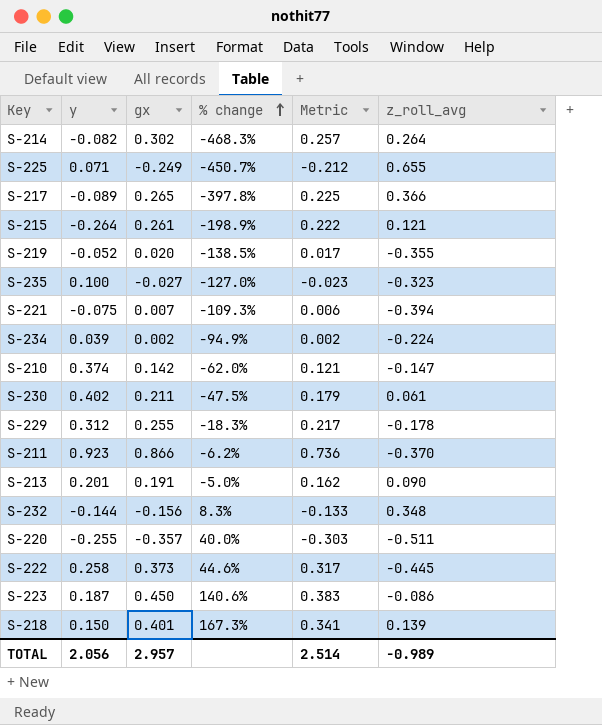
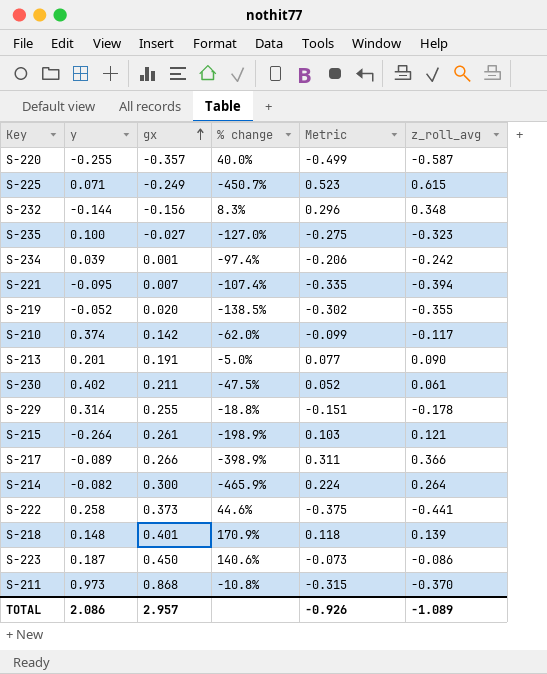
row order: % change ascending -> gx ascending
column Metric | formula: [gx] * 0.85 -> [z_roll_avg] * 0.85
S-220 | z_roll_avg: -0.511 -> -0.587
S-225 | z_roll_avg: 0.655 -> 0.615
S-234 | gx: 0.002 -> 0.001
S-234 | % change: -94.9% -> -97.4%
S-234 | z_roll_avg: -0.224 -> -0.242
S-221 | y: -0.075 -> -0.095
S-221 | % change: -109.3% -> -107.4%
S-210 | z_roll_avg: -0.147 -> -0.117
S-229 | y: 0.312 -> 0.314
S-229 | % change: -18.3% -> -18.8%
S-217 | gx: 0.265 -> 0.266
S-217 | % change: -397.8% -> -398.9%
S-214 | gx: 0.302 -> 0.300
S-214 | % change: -468.3% -> -465.9%
S-222 | z_roll_avg: -0.445 -> -0.441
S-218 | y: 0.150 -> 0.148
S-218 | % change: 167.3% -> 170.9%
S-211 | y: 0.923 -> 0.973
S-211 | gx: 0.866 -> 0.868
S-211 | % change: -6.2% -> -10.8%
TOTAL | y: 2.056 -> 2.086
TOTAL | Metric: 2.514 -> -0.926
TOTAL | z_roll_avg: -0.989 -> -1.089

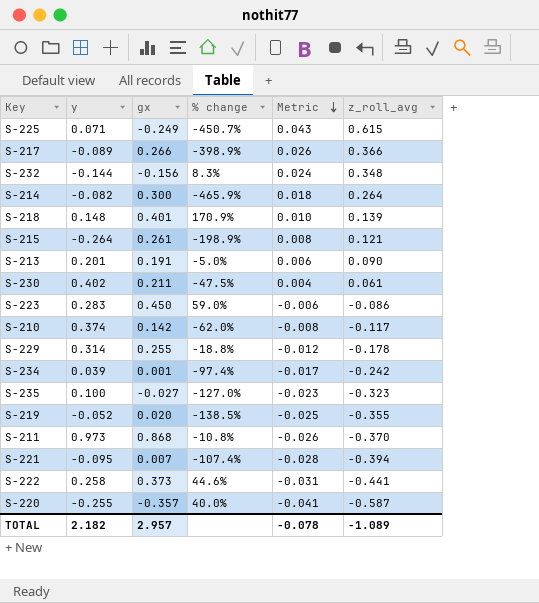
row order: gx ascending -> Metric descending
column Metric | formula: [z_roll_avg] * 0.85 -> [z_roll_avg] * 0.07
S-223 | y: 0.187 -> 0.283
S-223 | % change: 140.6% -> 59.0%
TOTAL | y: 2.086 -> 2.182
TOTAL | Metric: -0.926 -> -0.078

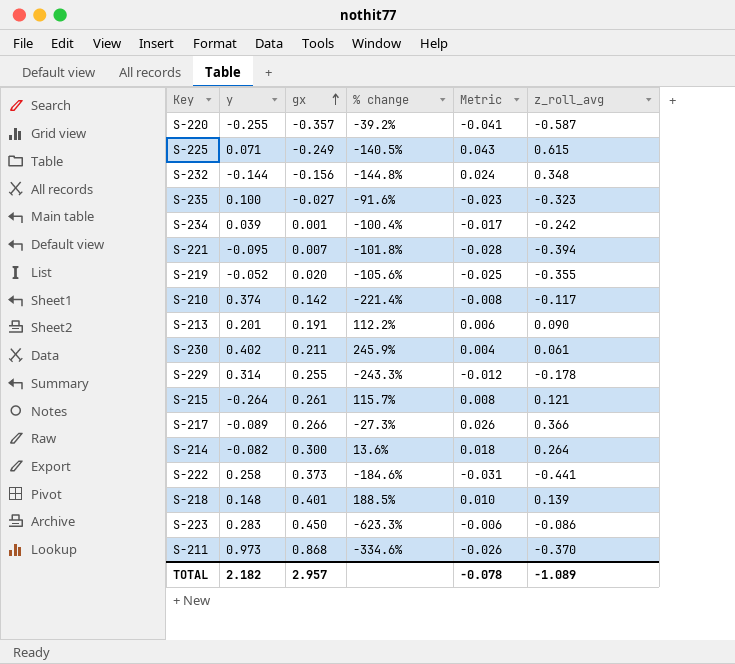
row order: Metric descending -> gx ascending
column % change | formula: ([gx] - [y]) / [y] -> ([gx] - [z_roll_avg]) / [z_roll_avg]

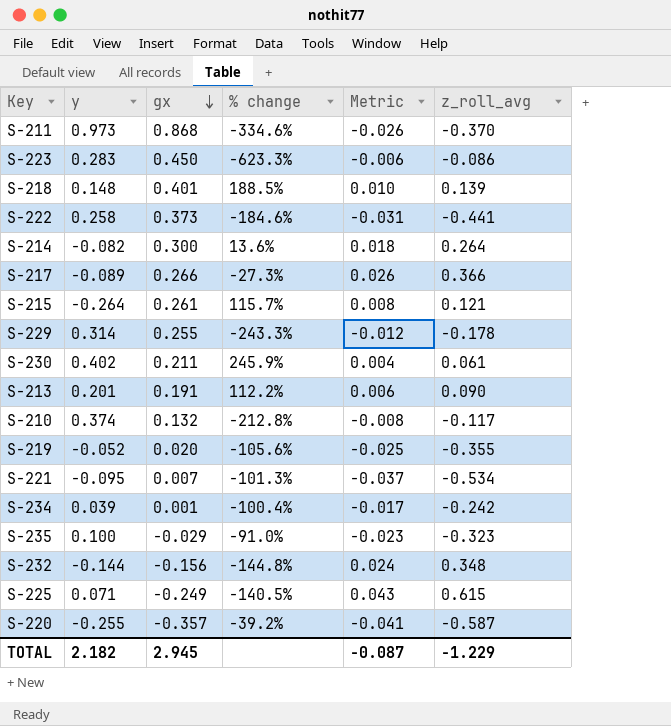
row order: gx ascending -> gx descending
S-210 | gx: 0.142 -> 0.132
S-210 | % change: -221.4% -> -212.8%
S-221 | % change: -101.8% -> -101.3%
S-221 | Metric: -0.028 -> -0.037
S-221 | z_roll_avg: -0.394 -> -0.534
S-235 | gx: -0.027 -> -0.029
S-235 | % change: -91.6% -> -91.0%
TOTAL | gx: 2.957 -> 2.945
TOTAL | Metric: -0.078 -> -0.087
TOTAL | z_roll_avg: -1.089 -> -1.229

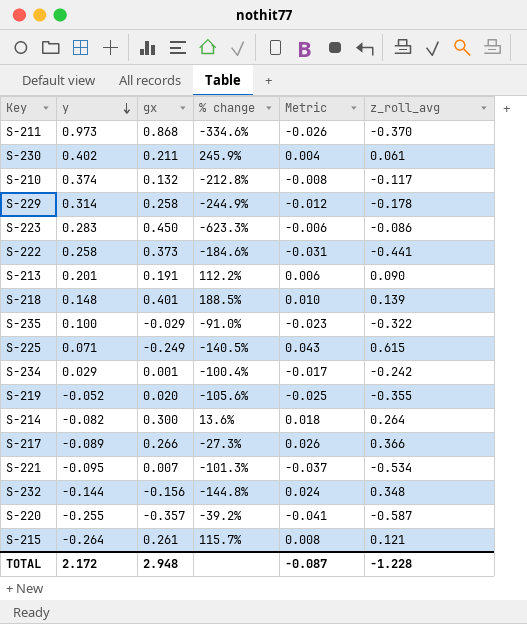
row order: gx descending -> y descending
S-229 | gx: 0.255 -> 0.258
S-229 | % change: -243.3% -> -244.9%
S-235 | z_roll_avg: -0.323 -> -0.322
S-234 | y: 0.039 -> 0.029
TOTAL | y: 2.182 -> 2.172
TOTAL | gx: 2.945 -> 2.948
TOTAL | z_roll_avg: -1.229 -> -1.228

